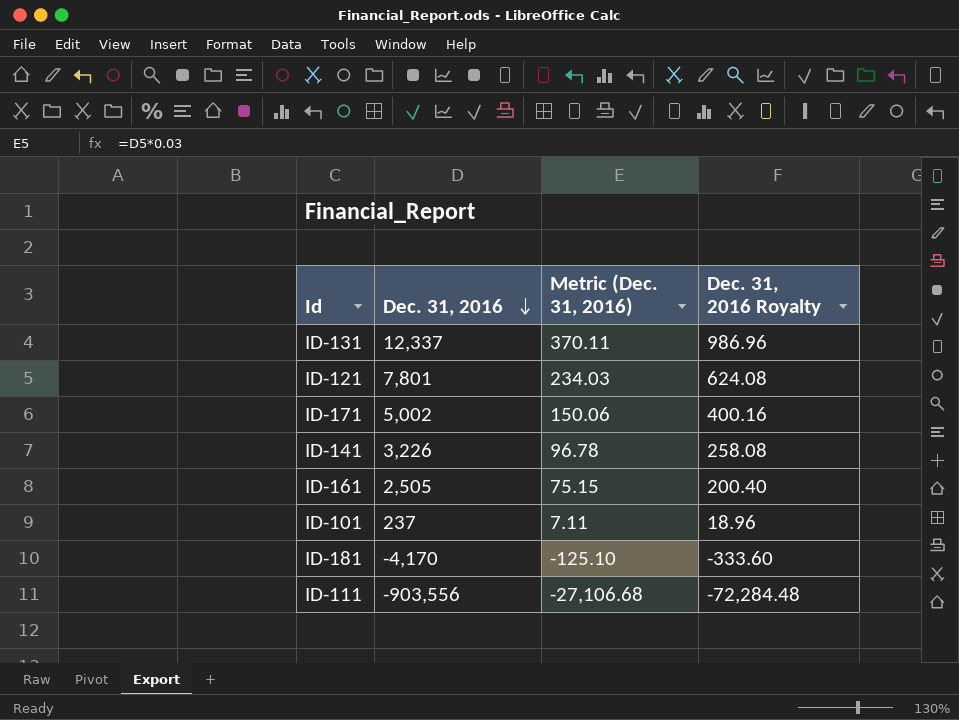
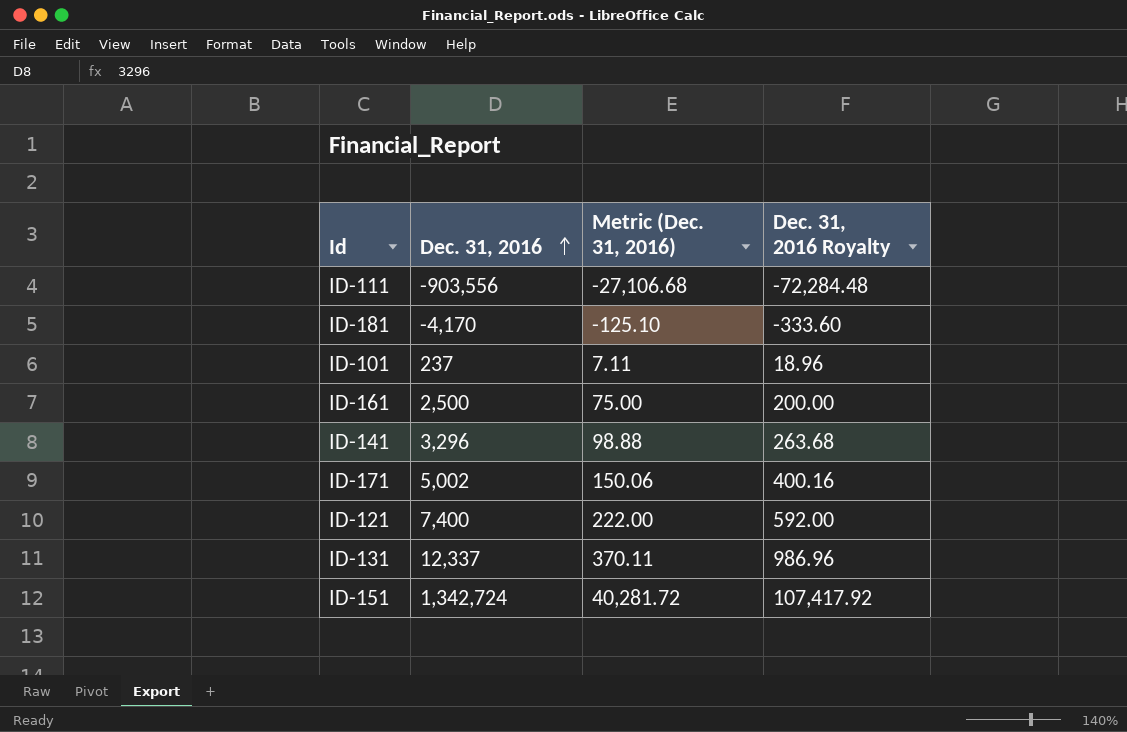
row order: Dec. 31, 2016 descending -> Dec. 31, 2016 ascending
ID-161 | Dec. 31, 2016: 2,505 -> 2,500
ID-161 | Metric (Dec. 31, 2016): 75.15 -> 75.00
ID-161 | Dec. 31, 2016 Royalty: 200.40 -> 200.00
ID-141 | Dec. 31, 2016: 3,226 -> 3,296
ID-141 | Metric (Dec. 31, 2016): 96.78 -> 98.88
ID-141 | Dec. 31, 2016 Royalty: 258.08 -> 263.68
ID-121 | Dec. 31, 2016: 7,801 -> 7,400
ID-121 | Metric (Dec. 31, 2016): 234.03 -> 222.00
ID-121 | Dec. 31, 2016 Royalty: 624.08 -> 592.00
row ID-151: none -> 1,342,724 | 40,281.72 | 107,417.92

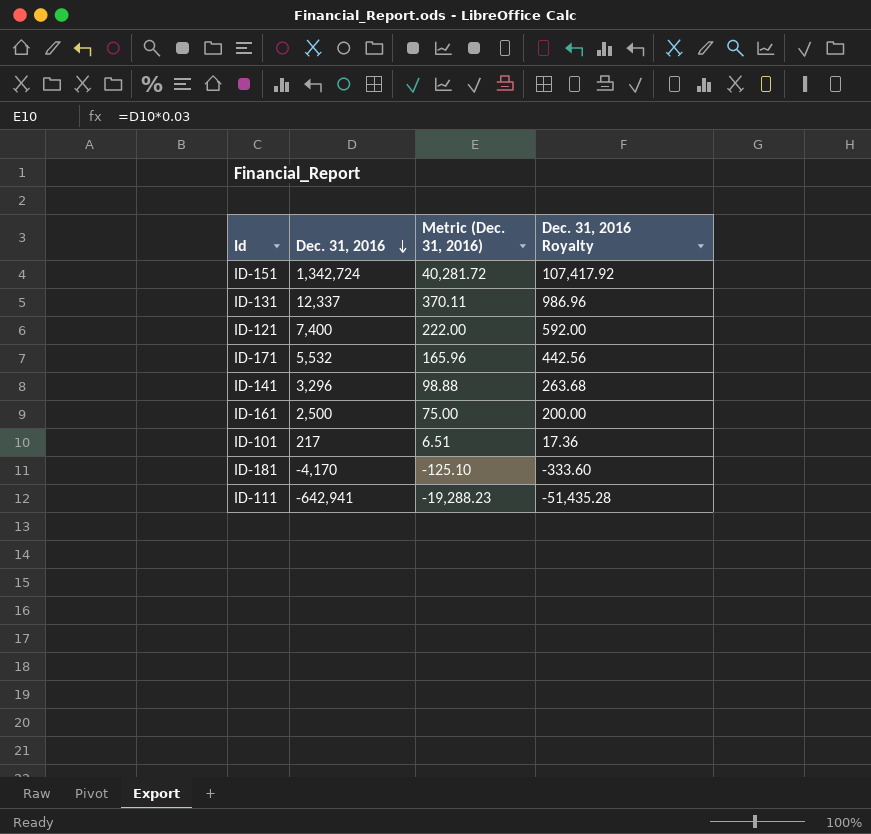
row order: Dec. 31, 2016 ascending -> Dec. 31, 2016 descending
ID-171 | Dec. 31, 2016: 5,002 -> 5,532
ID-171 | Metric (Dec. 31, 2016): 150.06 -> 165.96
ID-171 | Dec. 31, 2016 Royalty: 400.16 -> 442.56
ID-101 | Dec. 31, 2016: 237 -> 217
ID-101 | Metric (Dec. 31, 2016): 7.11 -> 6.51
ID-101 | Dec. 31, 2016 Royalty: 18.96 -> 17.36
ID-111 | Dec. 31, 2016: -903,556 -> -642,941
ID-111 | Metric (Dec. 31, 2016): -27,106.68 -> -19,288.23
ID-111 | Dec. 31, 2016 Royalty: -72,284.48 -> -51,435.28

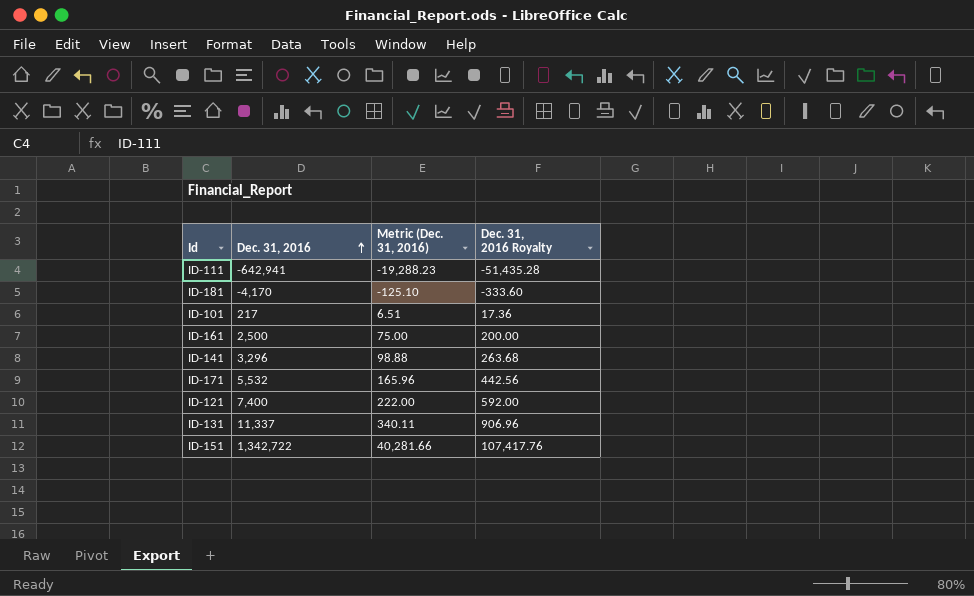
row order: Dec. 31, 2016 descending -> Dec. 31, 2016 ascending
ID-131 | Dec. 31, 2016: 12,337 -> 11,337
ID-131 | Metric (Dec. 31, 2016): 370.11 -> 340.11
ID-131 | Dec. 31, 2016 Royalty: 986.96 -> 906.96
ID-151 | Dec. 31, 2016: 1,342,724 -> 1,342,722
ID-151 | Metric (Dec. 31, 2016): 40,281.72 -> 40,281.66
ID-151 | Dec. 31, 2016 Royalty: 107,417.92 -> 107,417.76

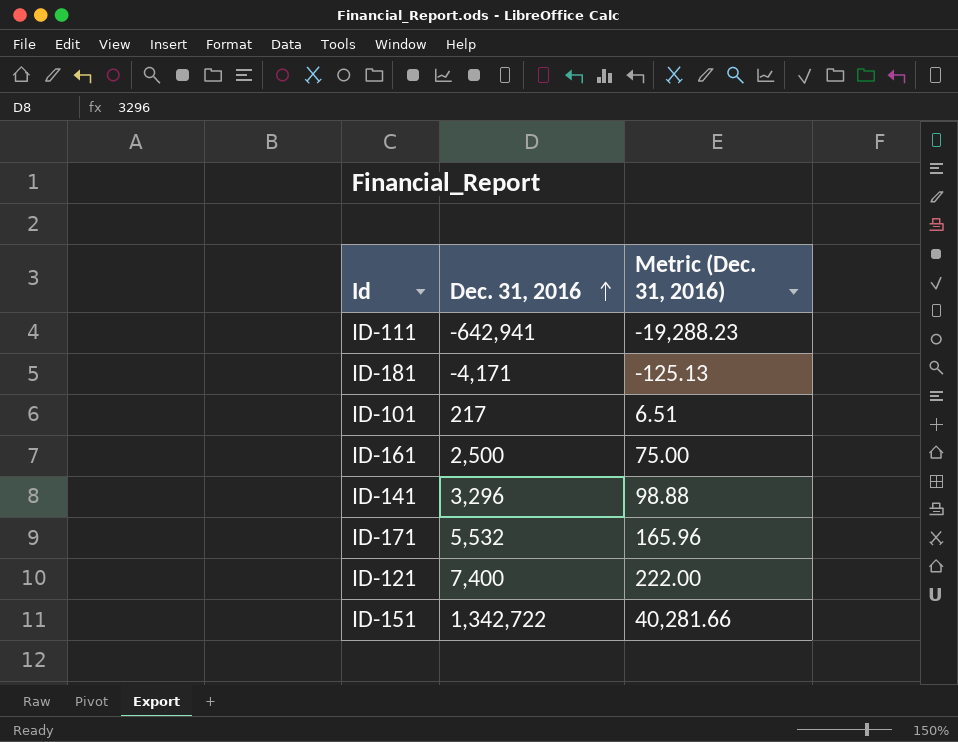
column Dec. 31, 2016 Royalty | formula: [Dec. 31, 2016] * 0.08 -> none
row ID-131: 11,337 | 340.11 | 906.96 -> none
ID-181 | Dec. 31, 2016: -4,170 -> -4,171
ID-181 | Metric (Dec. 31, 2016): -125.10 -> -125.13

